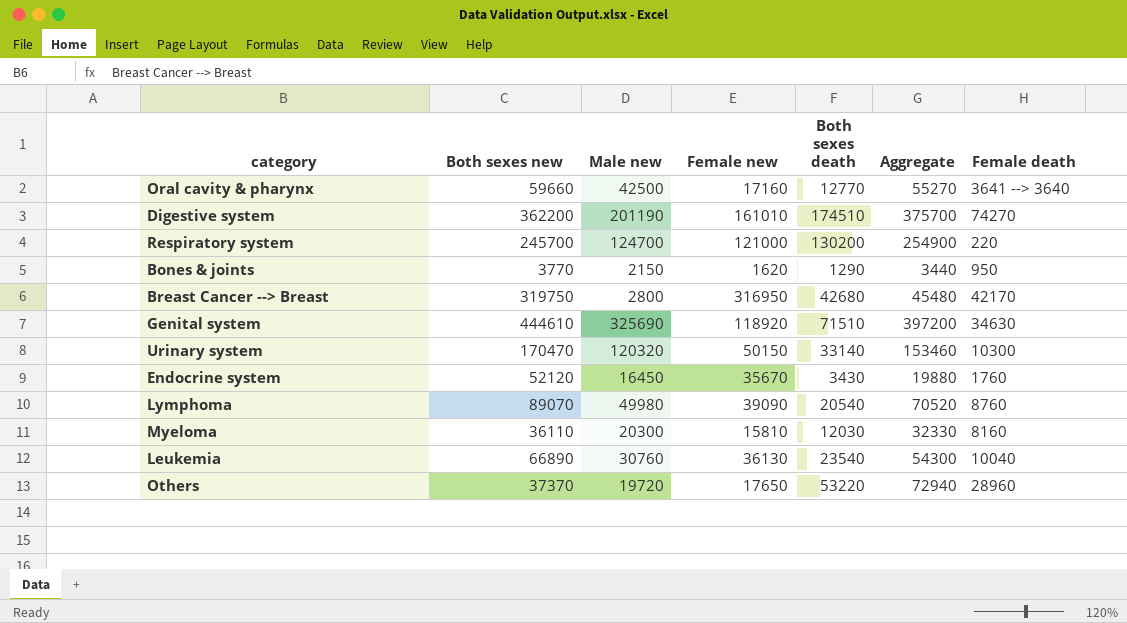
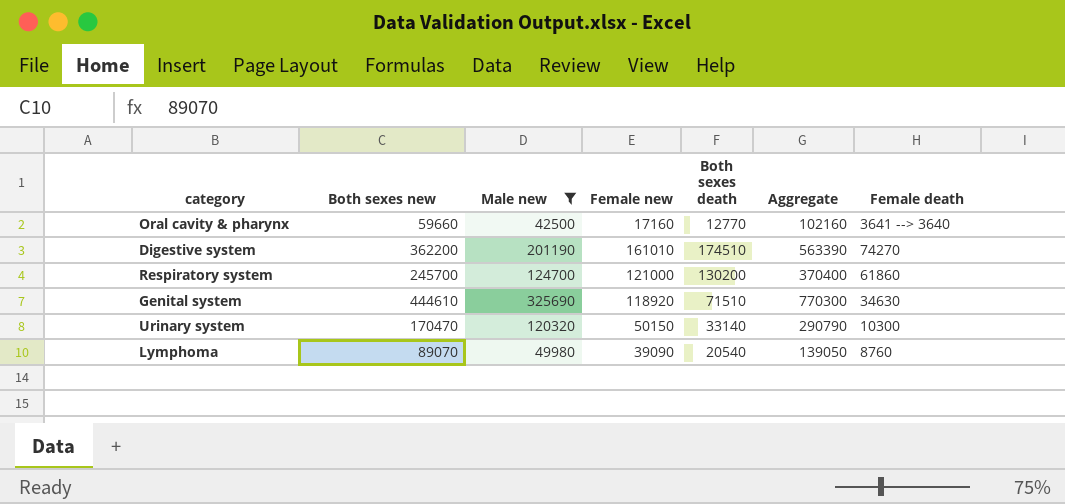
filter: none -> Male new >= 42500
column Aggregate | formula: [Male new] + [Both sexes death] -> [Both sexes new] + [Male new]
Respiratory system | Female death: 220 -> 61860

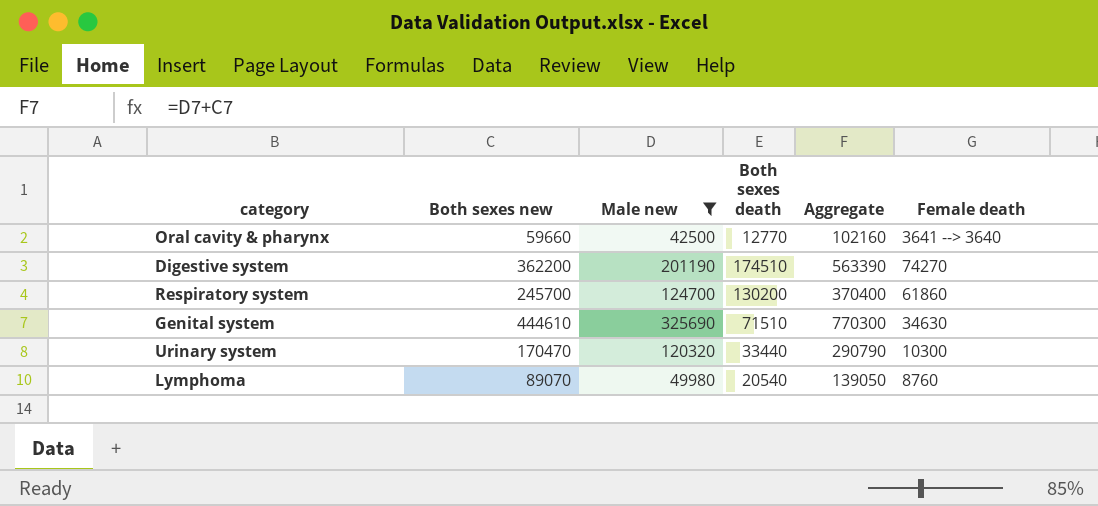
column Female new | formula: [Both sexes new] - [Male new] -> none
Urinary system | Both sexes death: 33140 -> 33440

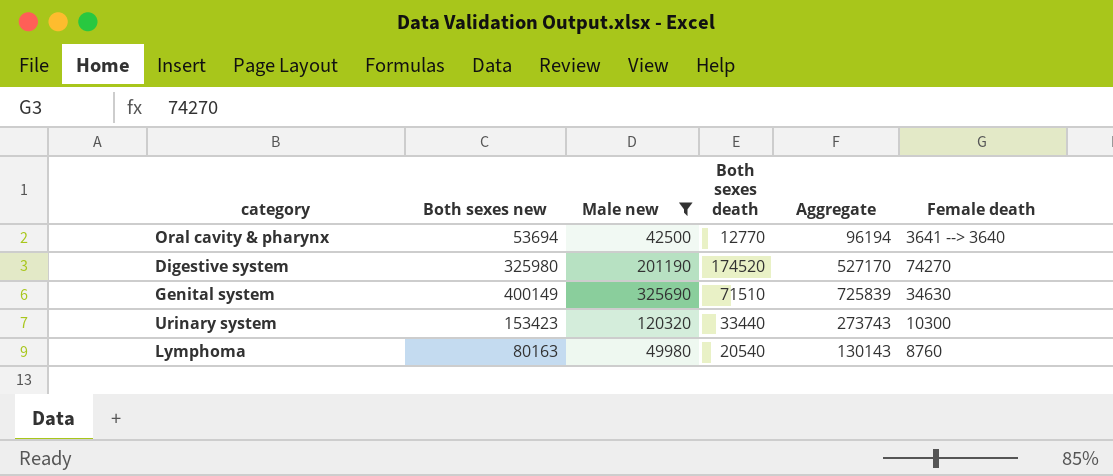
row Respiratory system: 245700 | 124700 | 130200 | 370400 | 61860 -> none
Oral cavity & pharynx | Both sexes new: 59660 -> 53694
Oral cavity & pharynx | Aggregate: 102160 -> 96194
Digestive system | Both sexes new: 362200 -> 325980
Digestive system | Both sexes death: 174510 -> 174520
Digestive system | Aggregate: 563390 -> 527170
Genital system | Both sexes new: 444610 -> 400149
Genital system | Aggregate: 770300 -> 725839
Urinary system | Both sexes new: 170470 -> 153423
Urinary system | Aggregate: 290790 -> 273743
Lymphoma | Both sexes new: 89070 -> 80163
Lymphoma | Aggregate: 139050 -> 130143

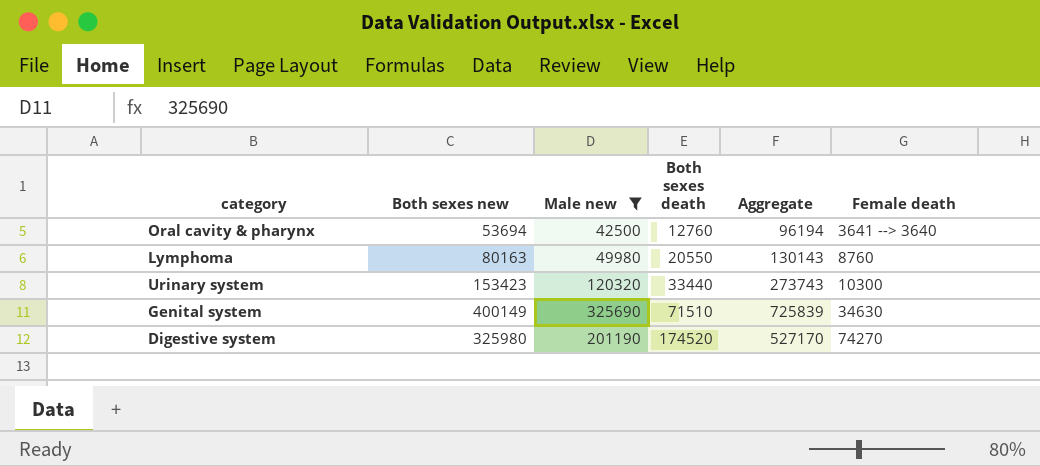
row order: none -> Both sexes death ascending
Oral cavity & pharynx | Both sexes death: 12770 -> 12760
Lymphoma | Both sexes death: 20540 -> 20550

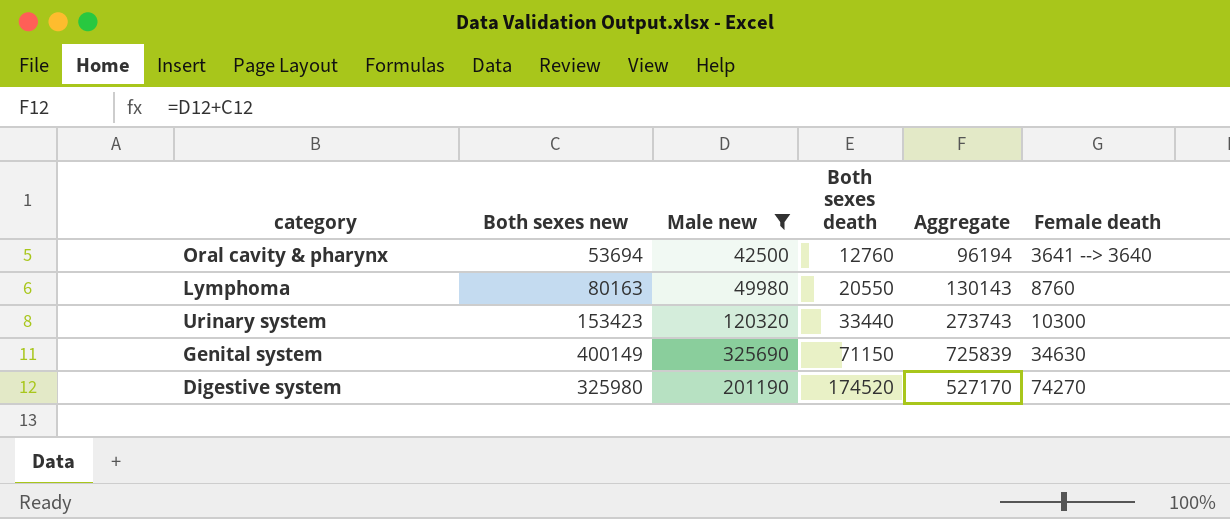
Genital system | Both sexes death: 71510 -> 71150

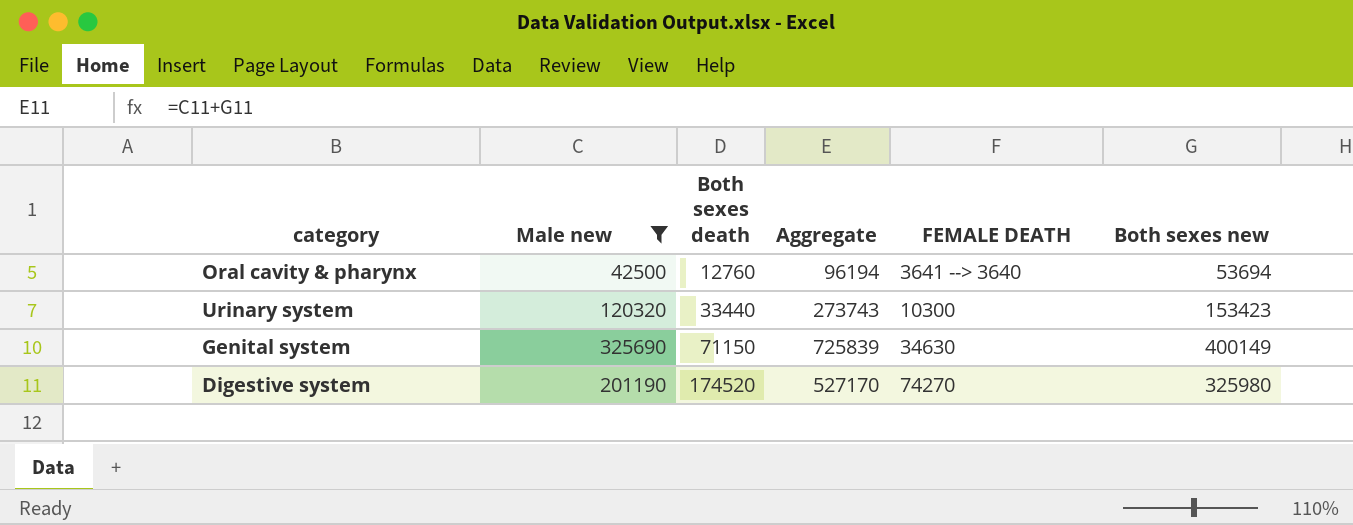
column name: Female death -> FEMALE DEATH
column Both sexes new | position: 2 -> 6
row Lymphoma: 80163 | 49980 | 20550 | 130143 | 8760 -> none

